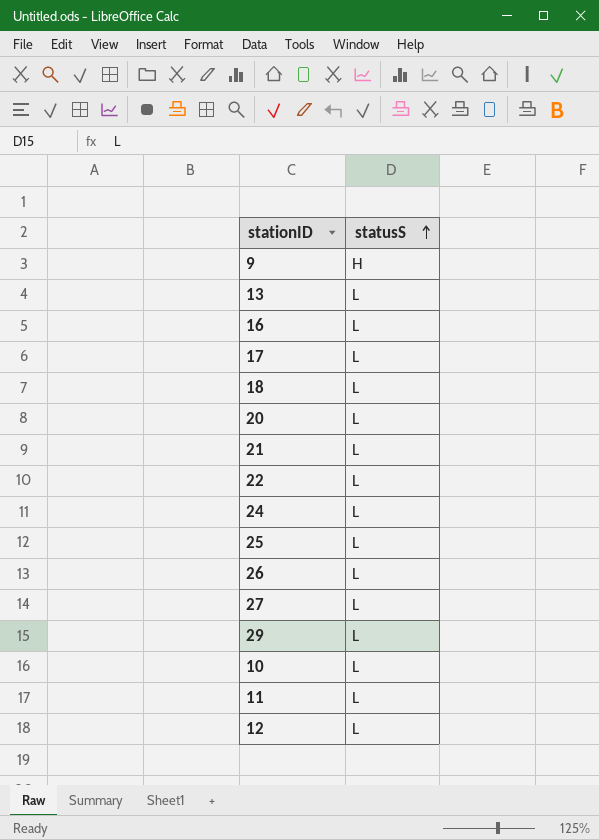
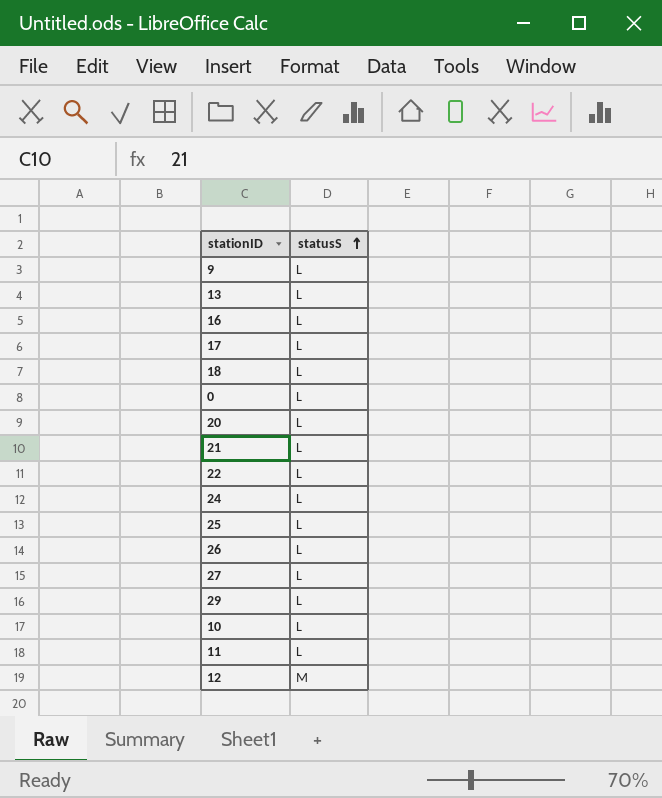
9 | statusS: H -> L
row 0: none -> L
12 | statusS: L -> M

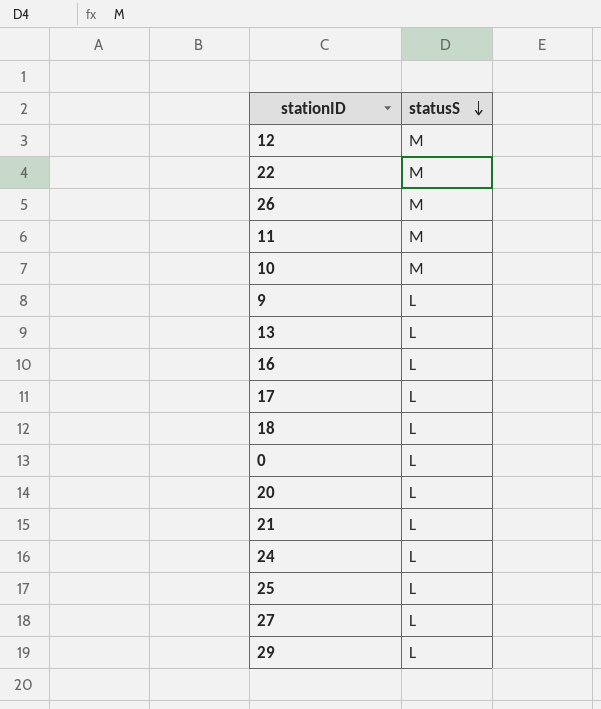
row order: statusS ascending -> statusS descending
22 | statusS: L -> M
26 | statusS: L -> M
11 | statusS: L -> M
10 | statusS: L -> M

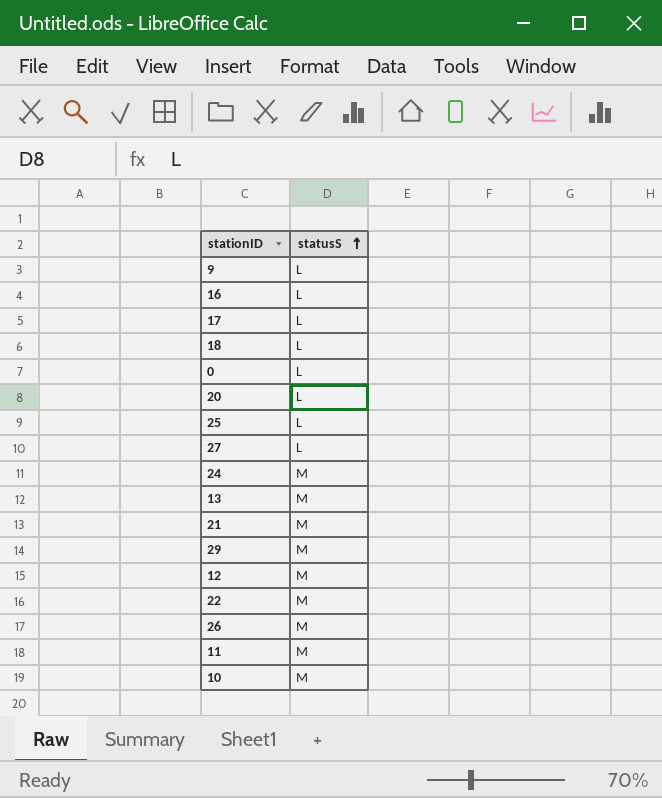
row order: statusS descending -> statusS ascending
24 | statusS: L -> M
13 | statusS: L -> M
21 | statusS: L -> M
29 | statusS: L -> M

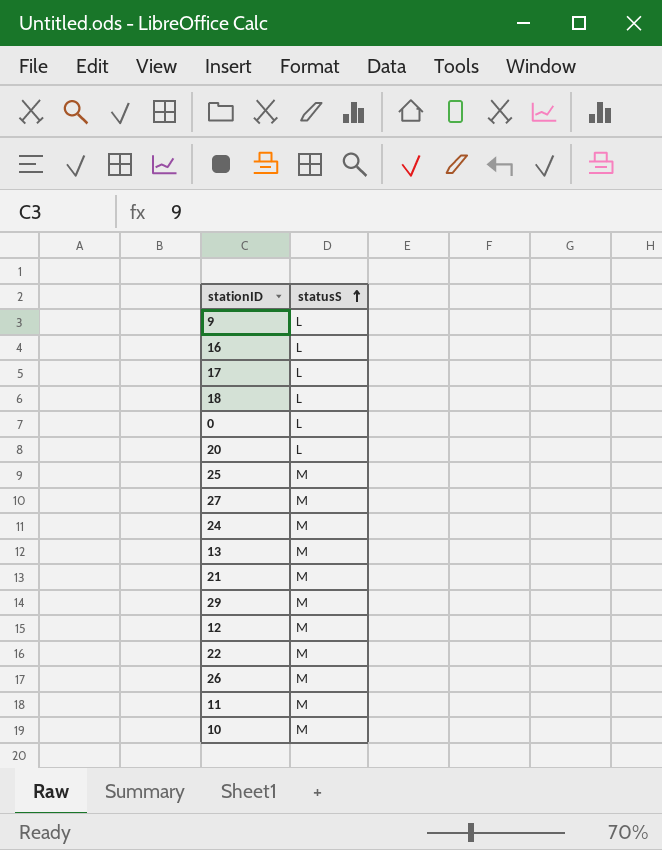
25 | statusS: L -> M
27 | statusS: L -> M

